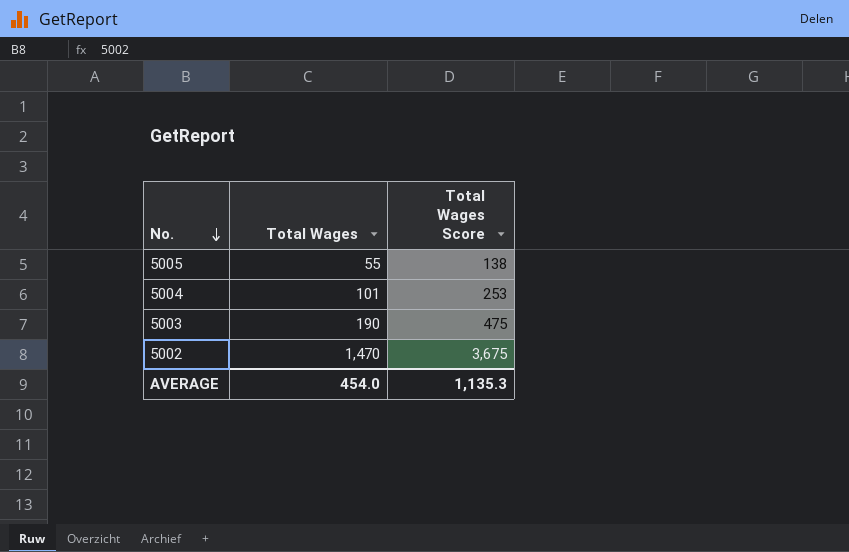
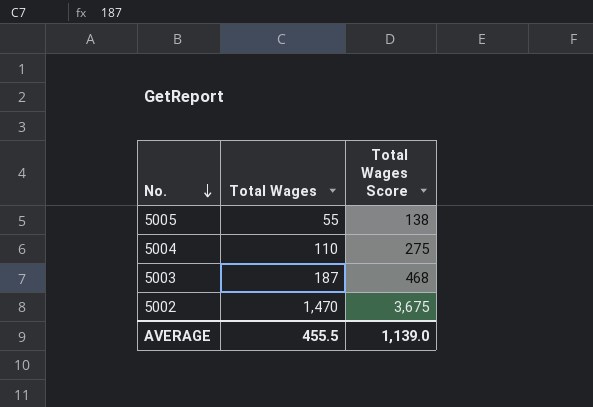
5004 | Total Wages: 101 -> 110
5004 | Total Wages Score: 253 -> 275
5003 | Total Wages: 190 -> 187
5003 | Total Wages Score: 475 -> 468
AVERAGE | Total Wages: 454.0 -> 455.5
AVERAGE | Total Wages Score: 1,135.3 -> 1,139.0

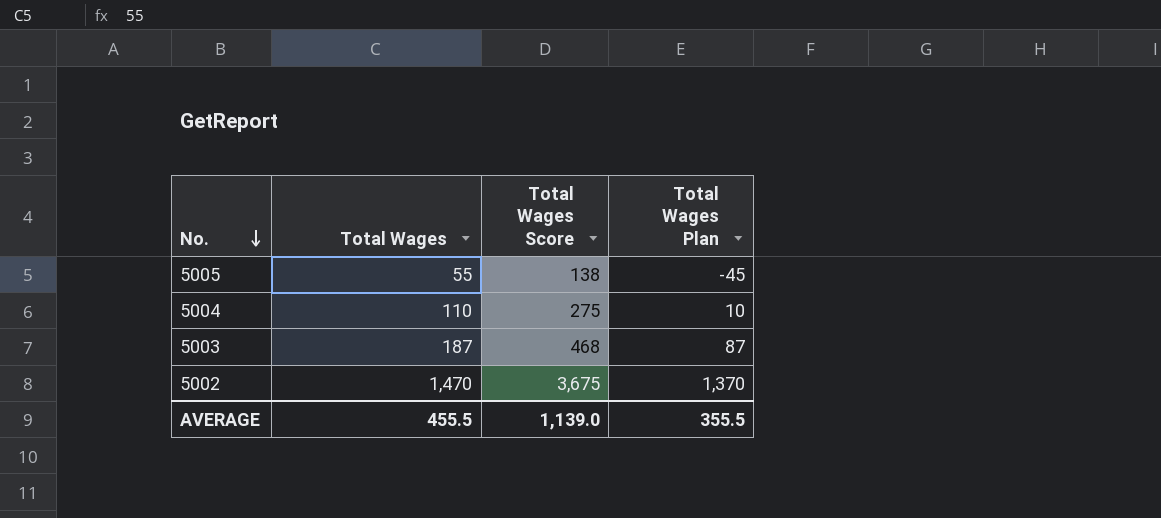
column Total Wages Plan | formula: none -> [Total Wages] - 100

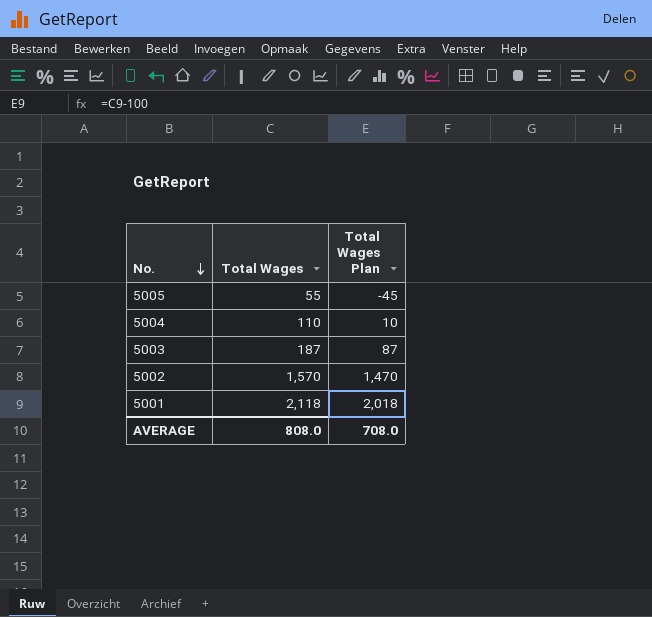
column Total Wages Score | formula: [Total Wages] * 2.5 -> none
5002 | Total Wages: 1,470 -> 1,570
5002 | Total Wages Plan: 1,370 -> 1,470
row 5001: none -> 2,118 | 2,018
AVERAGE | Total Wages: 455.5 -> 808.0
AVERAGE | Total Wages Plan: 355.5 -> 708.0

